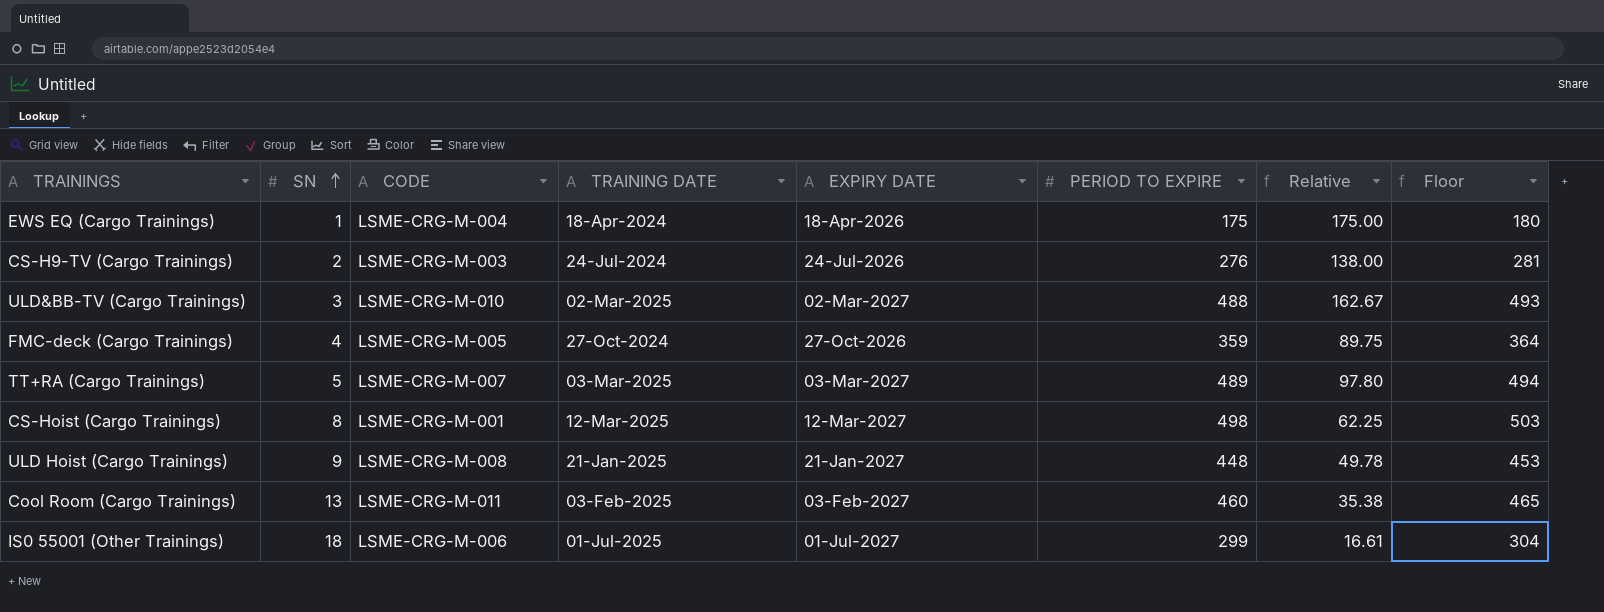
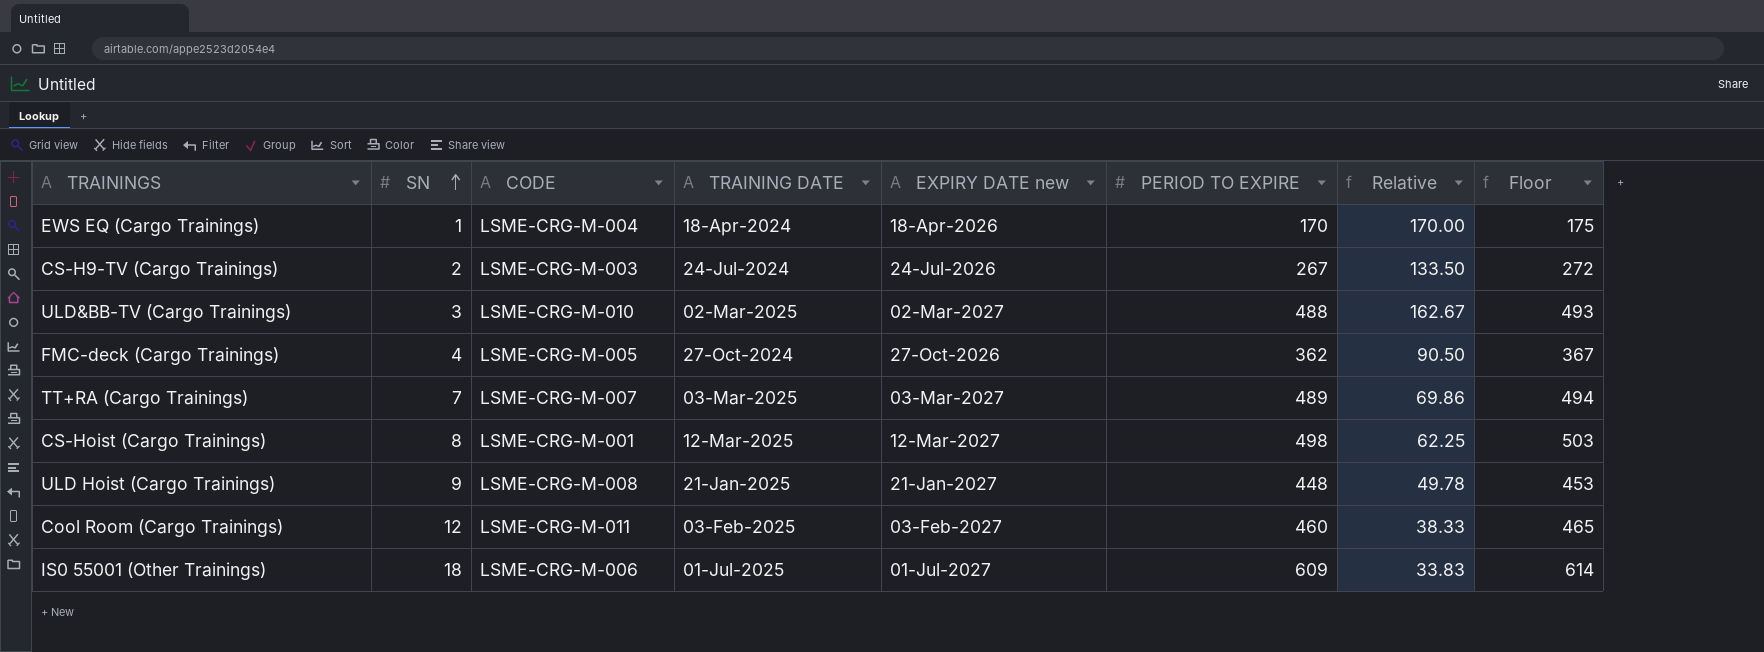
column name: EXPIRY DATE -> EXPIRY DATE new
EWS EQ (Cargo Trainings) | PERIOD TO EXPIRE: 175 -> 170
EWS EQ (Cargo Trainings) | Relative: 175.00 -> 170.00
EWS EQ (Cargo Trainings) | Floor: 180 -> 175
CS-H9-TV (Cargo Trainings) | PERIOD TO EXPIRE: 276 -> 267
CS-H9-TV (Cargo Trainings) | Relative: 138.00 -> 133.50
CS-H9-TV (Cargo Trainings) | Floor: 281 -> 272
FMC-deck (Cargo Trainings) | PERIOD TO EXPIRE: 359 -> 362
FMC-deck (Cargo Trainings) | Relative: 89.75 -> 90.50
FMC-deck (Cargo Trainings) | Floor: 364 -> 367
TT+RA (Cargo Trainings) | SN: 5 -> 7
TT+RA (Cargo Trainings) | Relative: 97.80 -> 69.86
Cool Room (Cargo Trainings) | SN: 13 -> 12
Cool Room (Cargo Trainings) | Relative: 35.38 -> 38.33
IS0 55001 (Other Trainings) | PERIOD TO EXPIRE: 299 -> 609
IS0 55001 (Other Trainings) | Relative: 16.61 -> 33.83
IS0 55001 (Other Trainings) | Floor: 304 -> 614

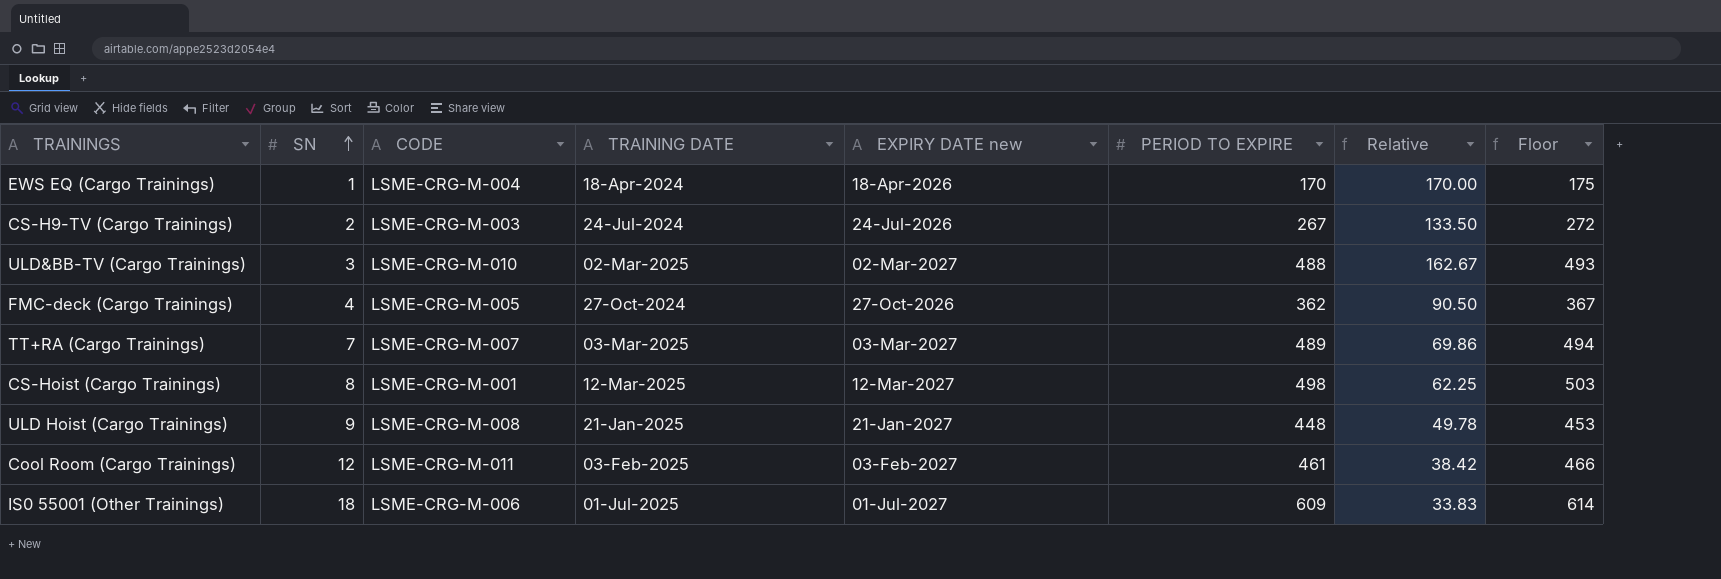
Cool Room (Cargo Trainings) | PERIOD TO EXPIRE: 460 -> 461
Cool Room (Cargo Trainings) | Relative: 38.33 -> 38.42
Cool Room (Cargo Trainings) | Floor: 465 -> 466

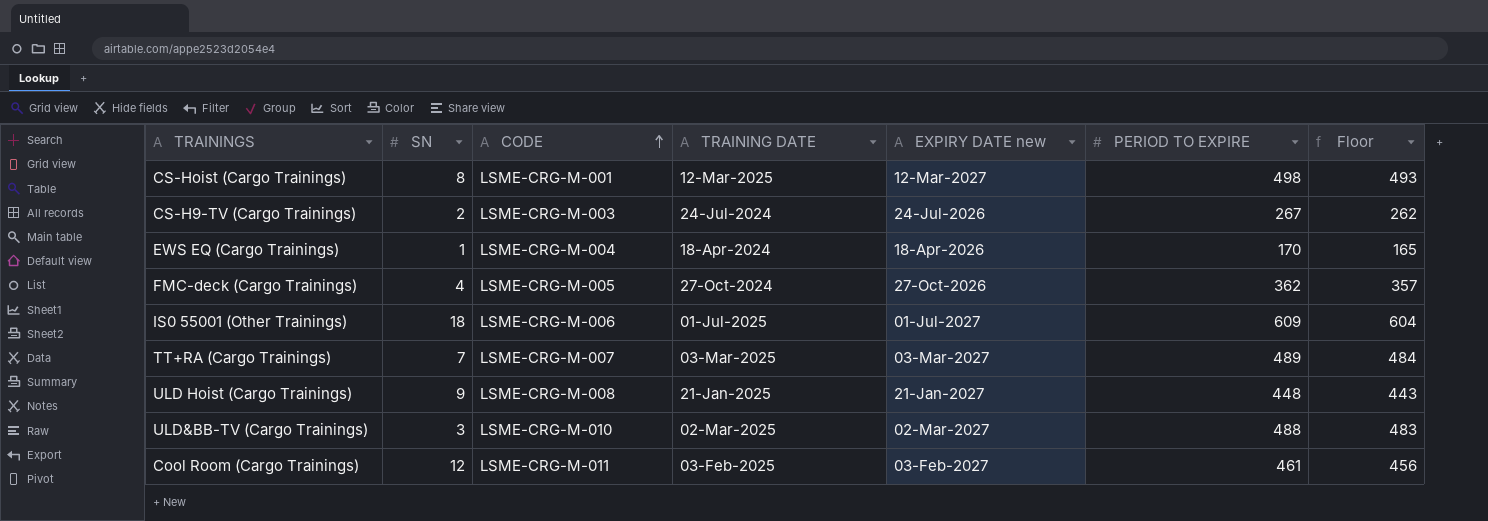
row order: SN ascending -> CODE ascending
column Relative | formula: [PERIOD TO EXPIRE] / [SN] -> none
column Floor | formula: [PERIOD TO EXPIRE] + 5 -> [PERIOD TO EXPIRE] - 5

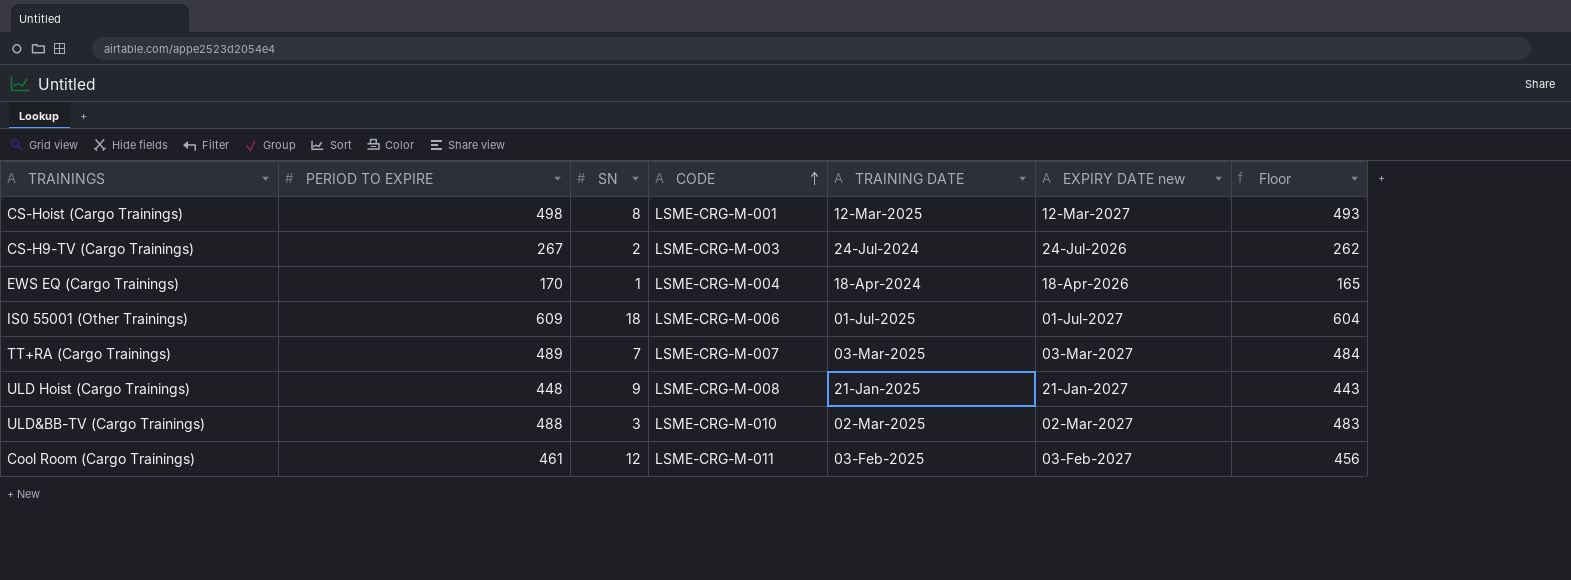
column PERIOD TO EXPIRE | position: 6 -> 2
row FMC-deck (Cargo Trainings): 4 | LSME-CRG-M-005 | 27-Oct-2024 | 27-Oct-2026 | 362 | 357 -> none

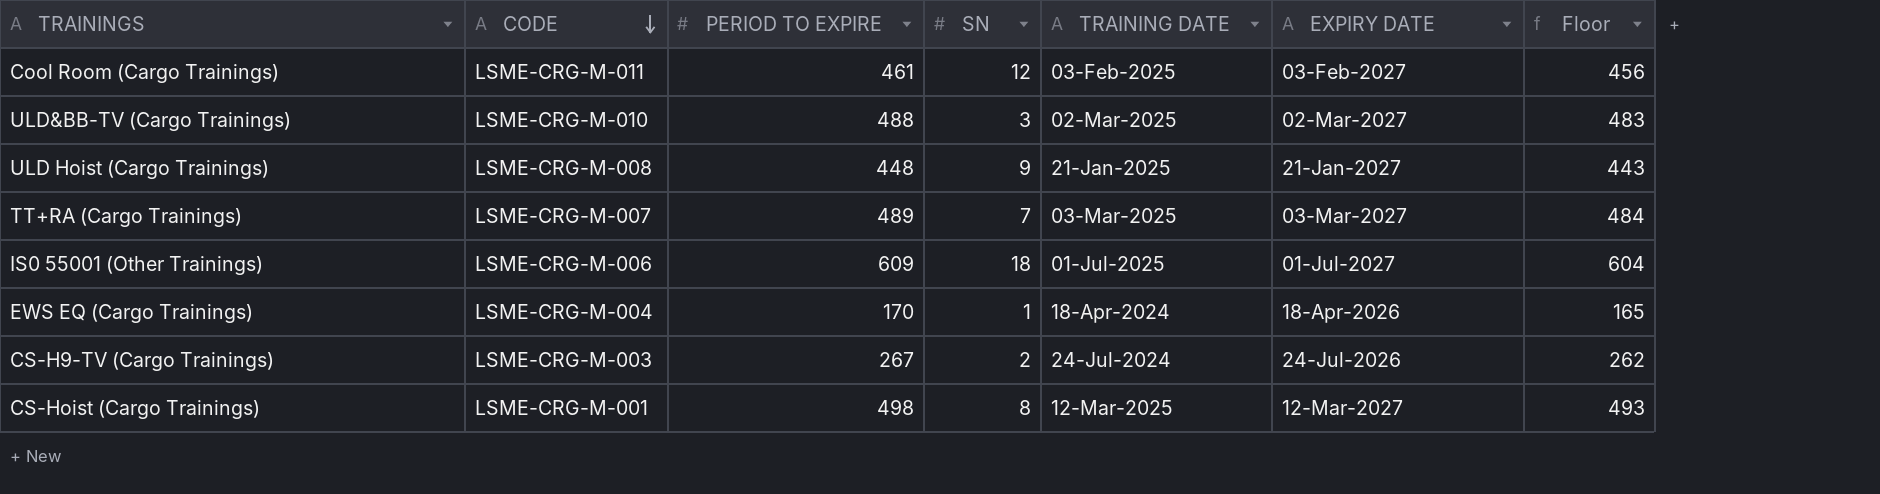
row order: CODE ascending -> CODE descending
column CODE | position: 4 -> 2
column name: EXPIRY DATE new -> EXPIRY DATE

